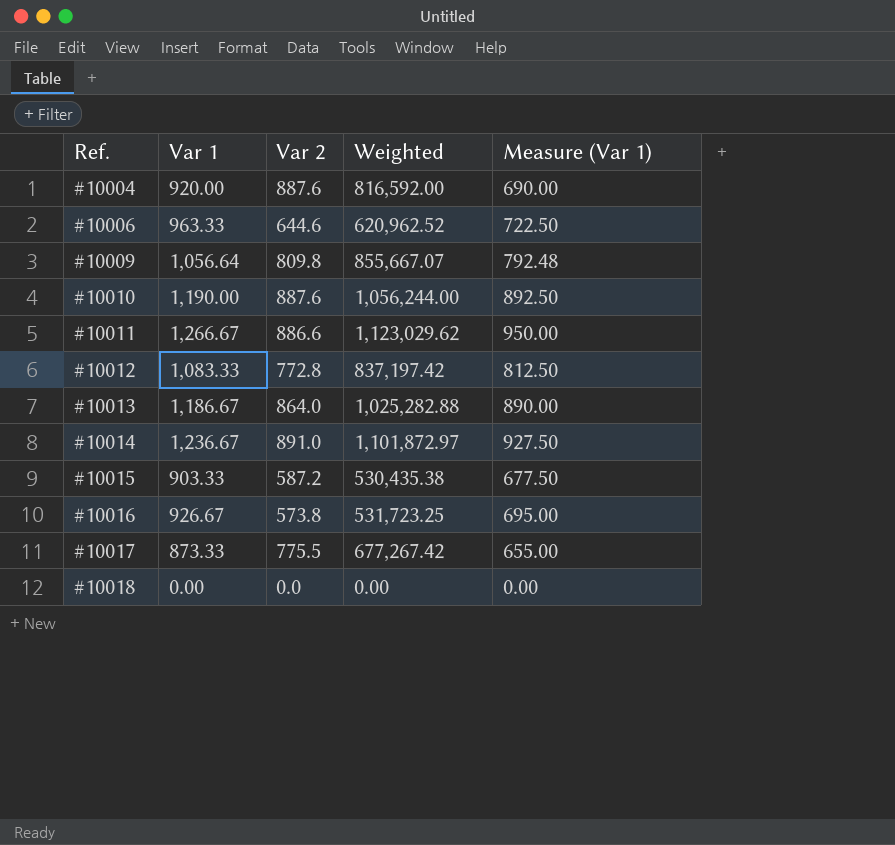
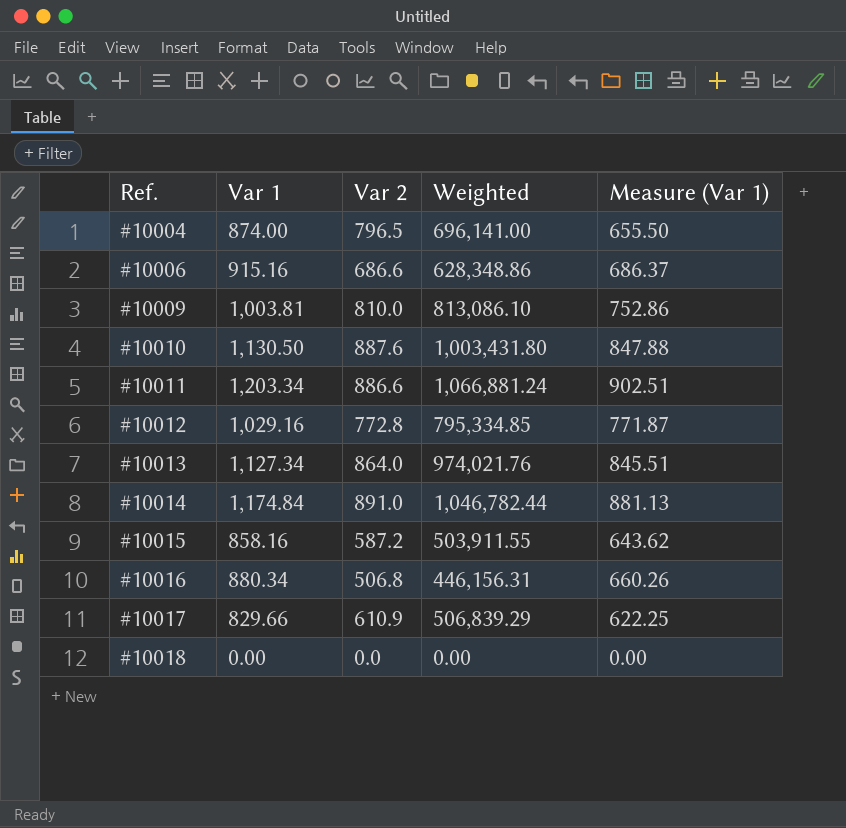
#10004 | Var 1: 920.00 -> 874.00
#10004 | Var 2: 887.6 -> 796.5
#10004 | Weighted: 816,592.00 -> 696,141.00
#10004 | Measure (Var 1): 690.00 -> 655.50
#10006 | Var 1: 963.33 -> 915.16
#10006 | Var 2: 644.6 -> 686.6
#10006 | Weighted: 620,962.52 -> 628,348.86
#10006 | Measure (Var 1): 722.50 -> 686.37
#10009 | Var 1: 1,056.64 -> 1,003.81
#10009 | Var 2: 809.8 -> 810.0
#10009 | Weighted: 855,667.07 -> 813,086.10
#10009 | Measure (Var 1): 792.48 -> 752.86
#10010 | Var 1: 1,190.00 -> 1,130.50
#10010 | Weighted: 1,056,244.00 -> 1,003,431.80
#10010 | Measure (Var 1): 892.50 -> 847.88
#10011 | Var 1: 1,266.67 -> 1,203.34
#10011 | Weighted: 1,123,029.62 -> 1,066,881.24
#10011 | Measure (Var 1): 950.00 -> 902.51
#10012 | Var 1: 1,083.33 -> 1,029.16
#10012 | Weighted: 837,197.42 -> 795,334.85
#10012 | Measure (Var 1): 812.50 -> 771.87
#10013 | Var 1: 1,186.67 -> 1,127.34
#10013 | Weighted: 1,025,282.88 -> 974,021.76
#10013 | Measure (Var 1): 890.00 -> 845.51
#10014 | Var 1: 1,236.67 -> 1,174.84
#10014 | Weighted: 1,101,872.97 -> 1,046,782.44
#10014 | Measure (Var 1): 927.50 -> 881.13
#10015 | Var 1: 903.33 -> 858.16
#10015 | Weighted: 530,435.38 -> 503,911.55
#10015 | Measure (Var 1): 677.50 -> 643.62
#10016 | Var 1: 926.67 -> 880.34
#10016 | Var 2: 573.8 -> 506.8
#10016 | Weighted: 531,723.25 -> 446,156.31
#10016 | Measure (Var 1): 695.00 -> 660.26
#10017 | Var 1: 873.33 -> 829.66
#10017 | Var 2: 775.5 -> 610.9
#10017 | Weighted: 677,267.42 -> 506,839.29
#10017 | Measure (Var 1): 655.00 -> 622.25

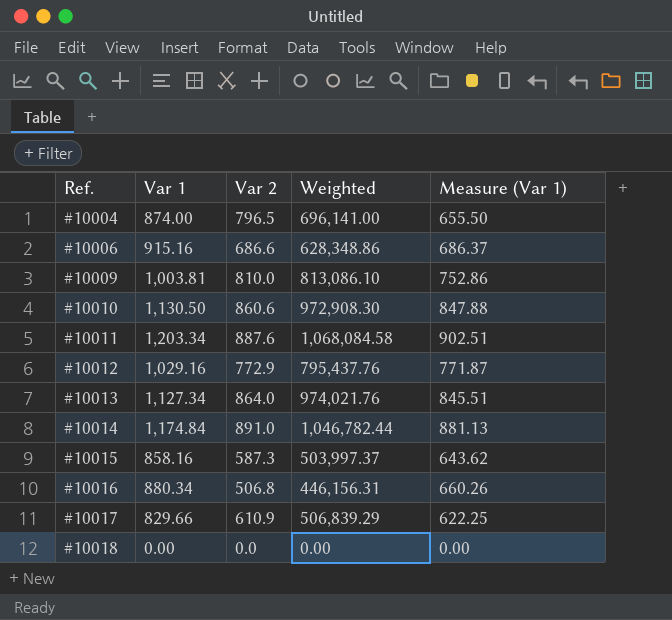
#10010 | Var 2: 887.6 -> 860.6
#10010 | Weighted: 1,003,431.80 -> 972,908.30
#10011 | Var 2: 886.6 -> 887.6
#10011 | Weighted: 1,066,881.24 -> 1,068,084.58
#10012 | Var 2: 772.8 -> 772.9
#10012 | Weighted: 795,334.85 -> 795,437.76
#10015 | Var 2: 587.2 -> 587.3
#10015 | Weighted: 503,911.55 -> 503,997.37

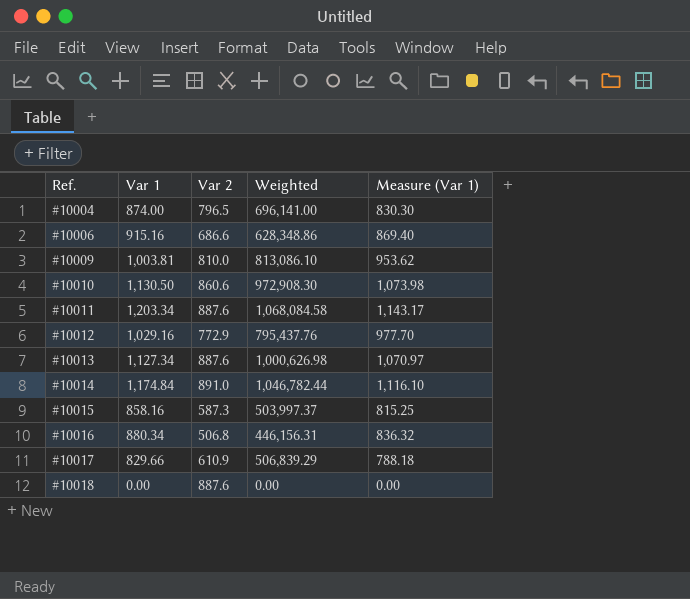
column Measure (Var 1) | formula: [Var 1] * 0.75 -> [Var 1] * 0.95
#10013 | Var 2: 864.0 -> 887.6
#10013 | Weighted: 974,021.76 -> 1,000,626.98
#10018 | Var 2: 0.0 -> 887.6

